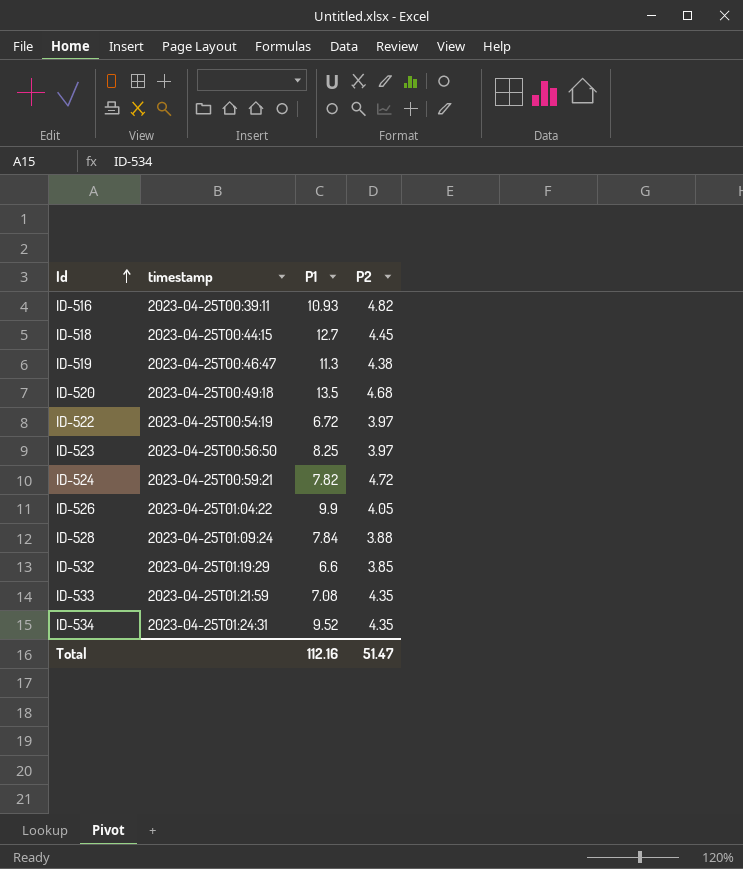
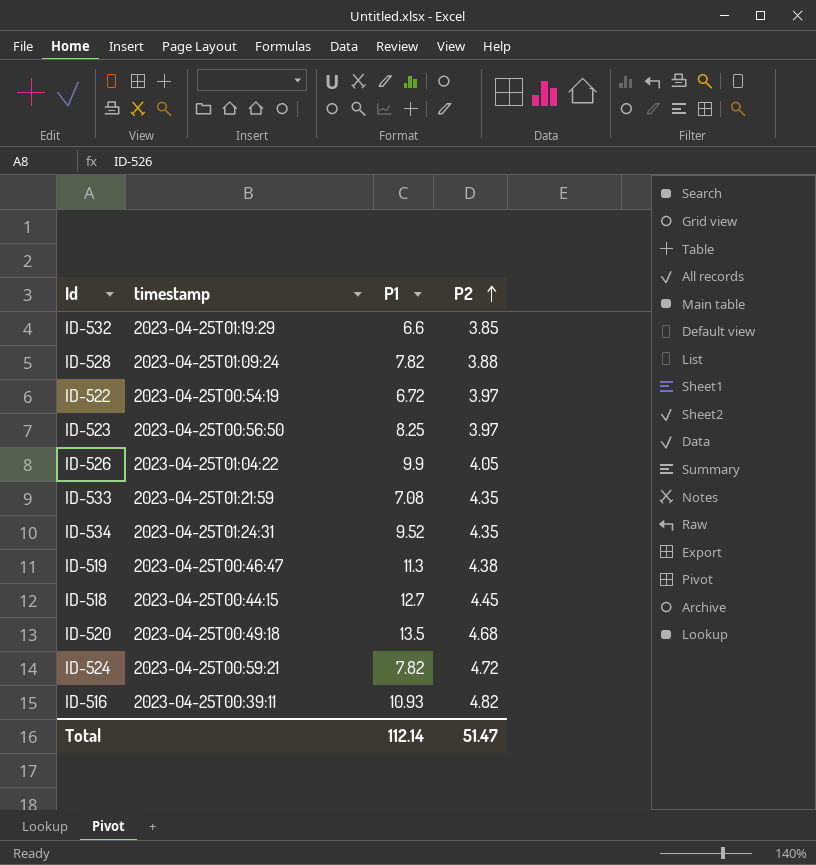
row order: Id ascending -> P2 ascending
ID-528 | P1: 7.84 -> 7.82
Total | P1: 112.16 -> 112.14

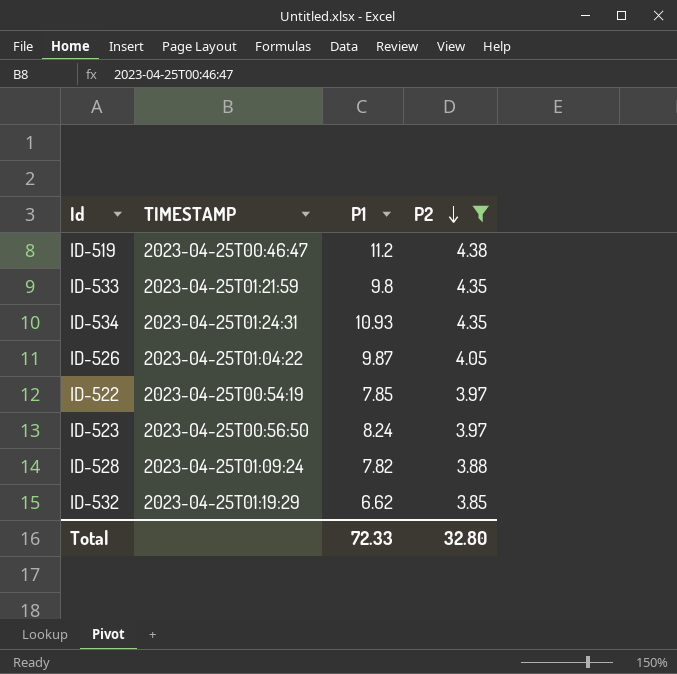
filter: none -> P2 <= 4.38
row order: P2 ascending -> P2 descending
column name: timestamp -> TIMESTAMP
ID-519 | P1: 11.3 -> 11.2
ID-533 | P1: 7.08 -> 9.8
ID-534 | P1: 9.52 -> 10.93
ID-526 | P1: 9.9 -> 9.87
ID-522 | P1: 6.72 -> 7.85
ID-523 | P1: 8.25 -> 8.24
ID-532 | P1: 6.6 -> 6.62
Total | P1: 112.14 -> 72.33
Total | P2: 51.47 -> 32.80

